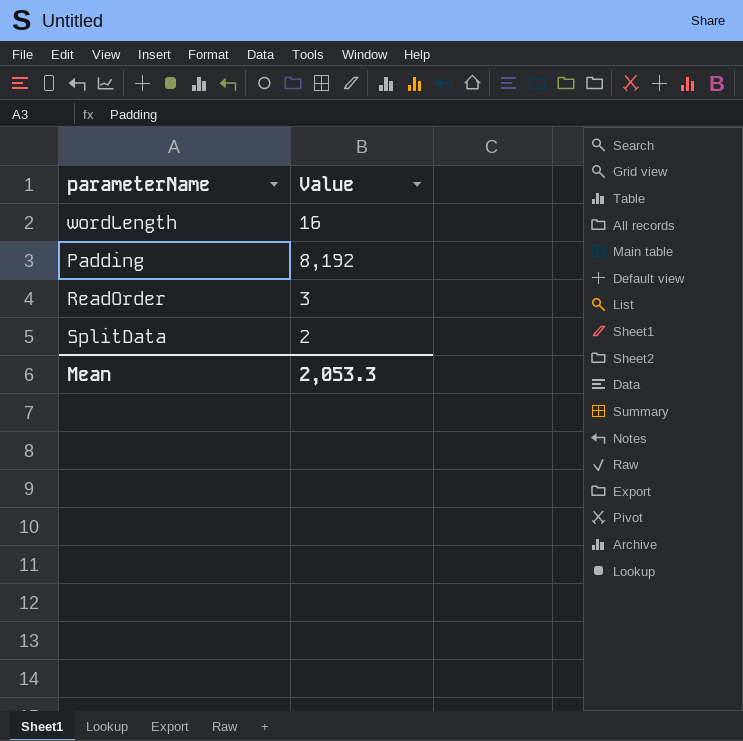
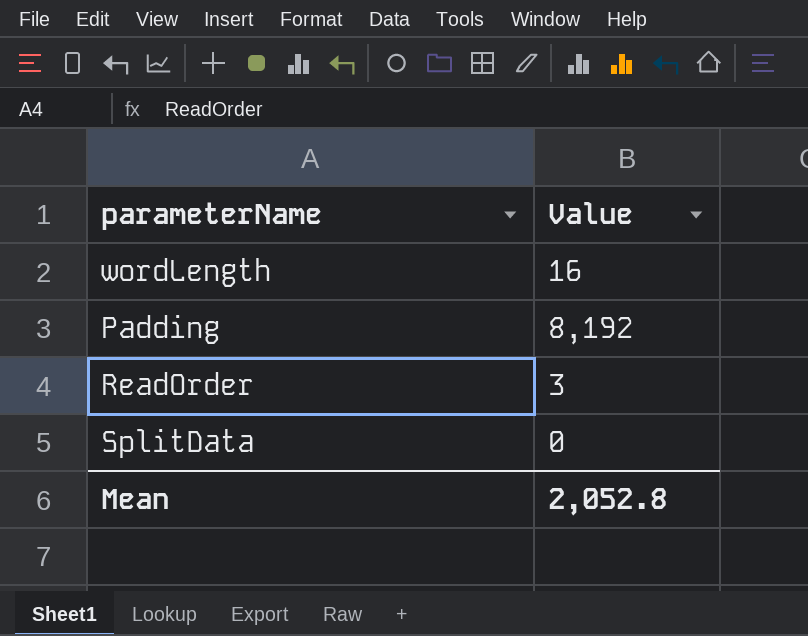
SplitData | Value: 2 -> 0
Mean | Value: 2,053.3 -> 2,052.8

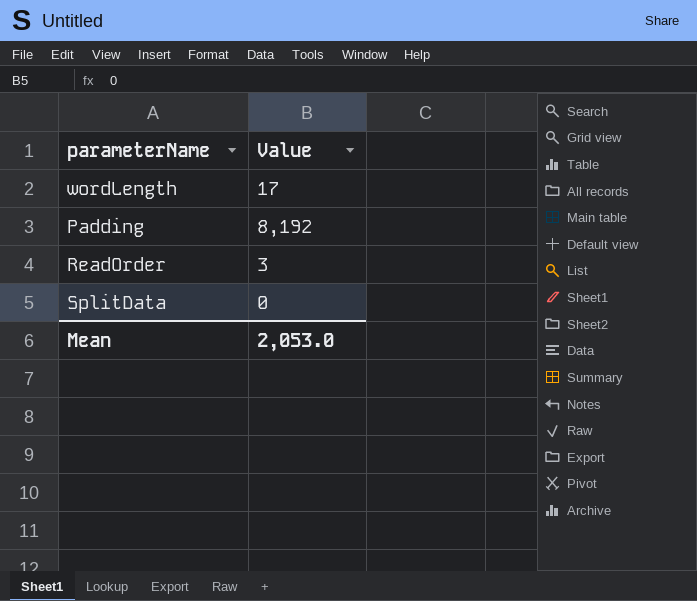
wordLength | Value: 16 -> 17
Mean | Value: 2,052.8 -> 2,053.0

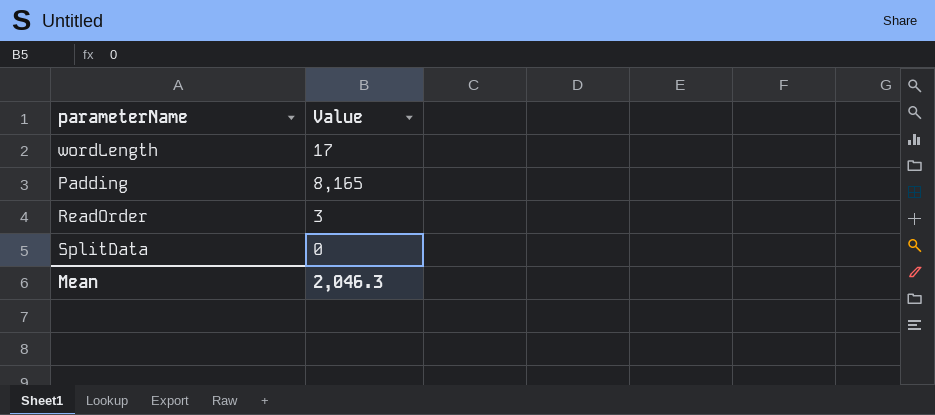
Padding | Value: 8,192 -> 8,165
Mean | Value: 2,053.0 -> 2,046.3

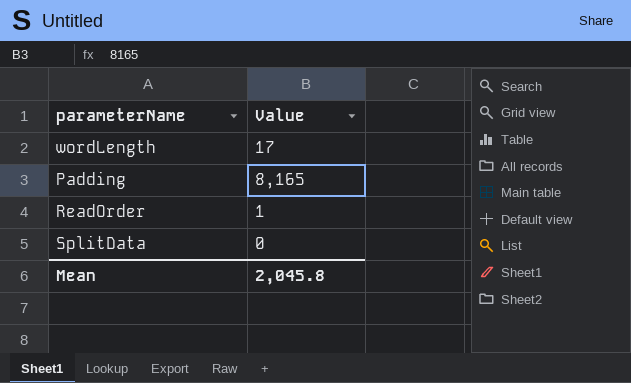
ReadOrder | Value: 3 -> 1
Mean | Value: 2,046.3 -> 2,045.8

